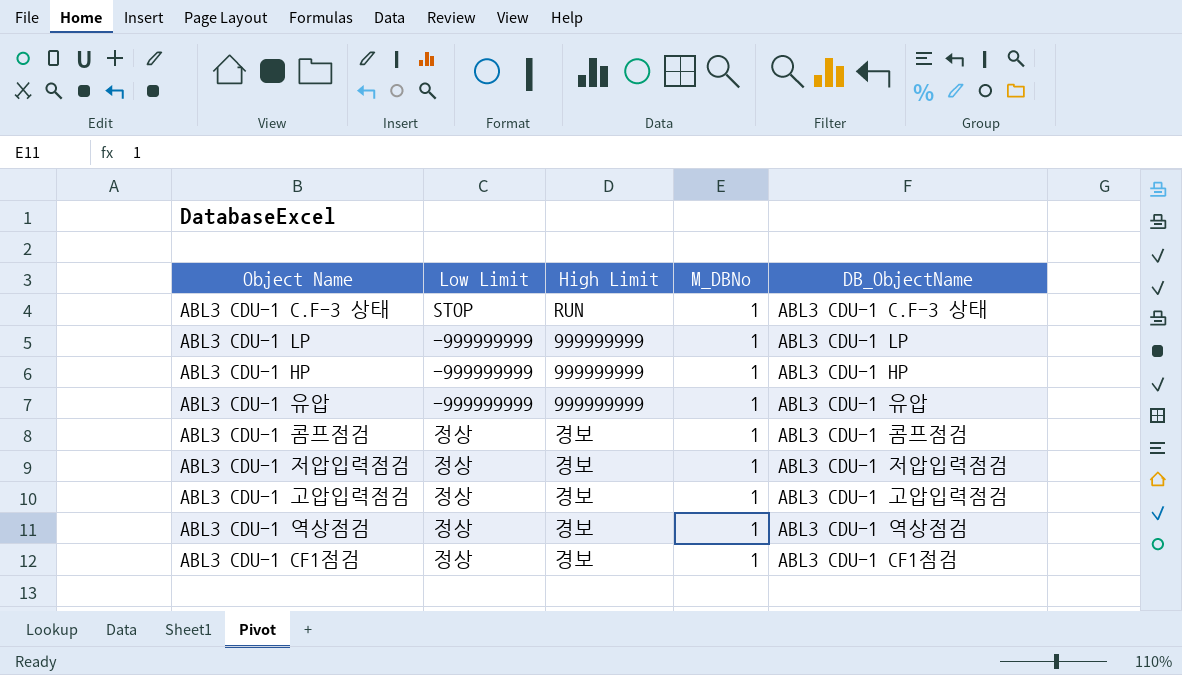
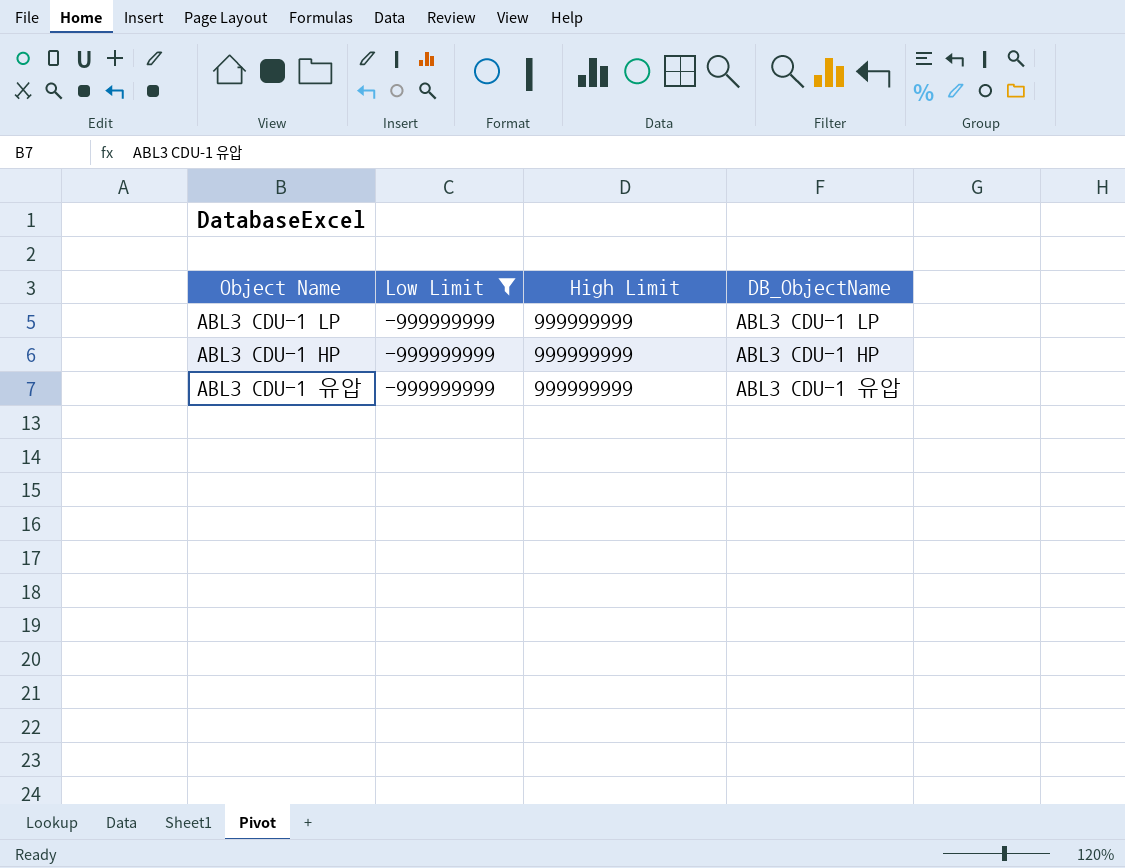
filter: none -> Low Limit = -999999999
column M_DBNo | position: 4 -> none

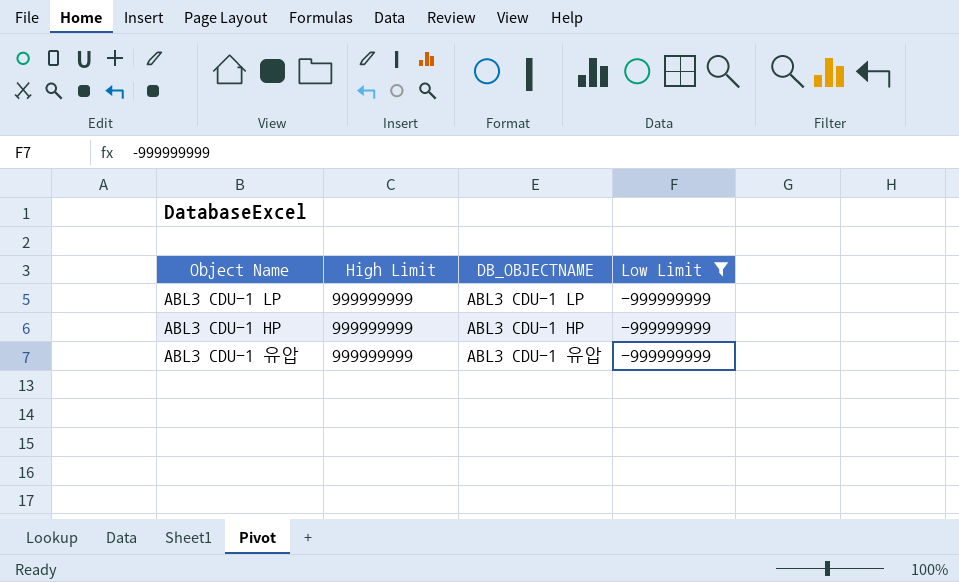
column name: DB_ObjectName -> DB_OBJECTNAME
column Low Limit | position: 2 -> 4

